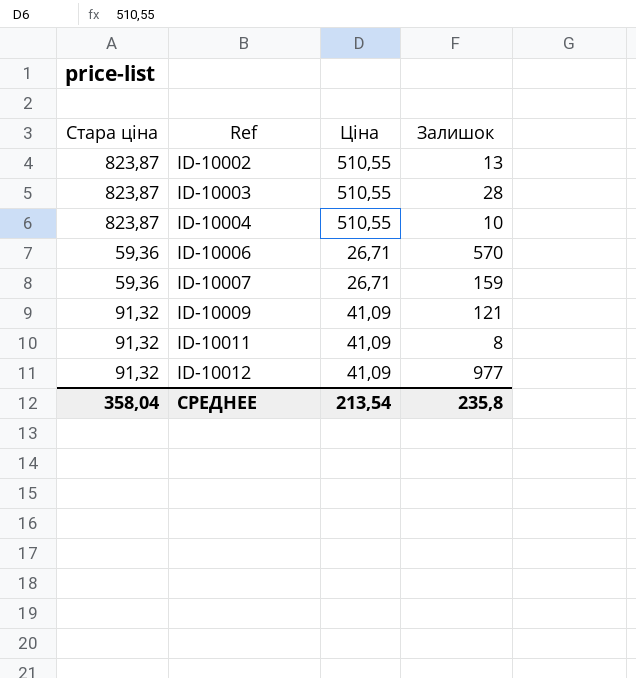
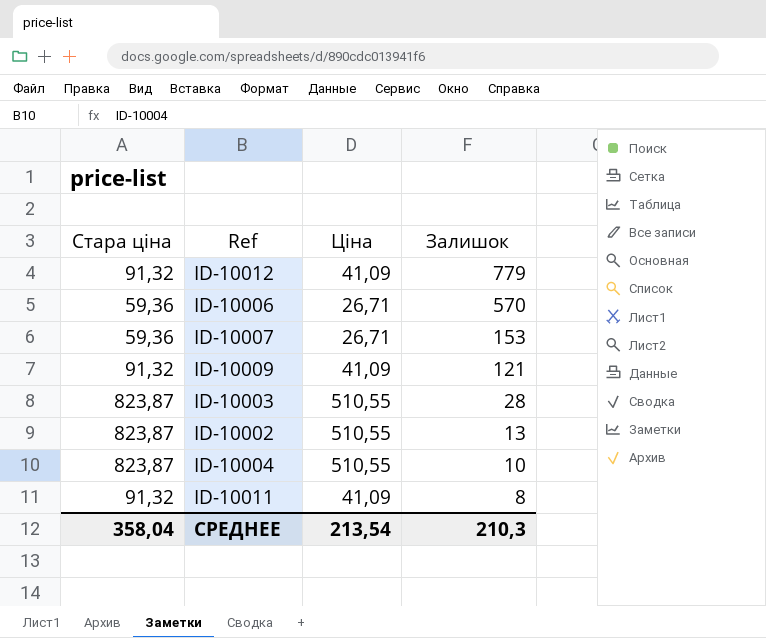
row order: Ref ascending -> Залишок descending
ID-10012 | Залишок: 977 -> 779
ID-10007 | Залишок: 159 -> 153
СРЕДНЕЕ | Залишок: 235,8 -> 210,3

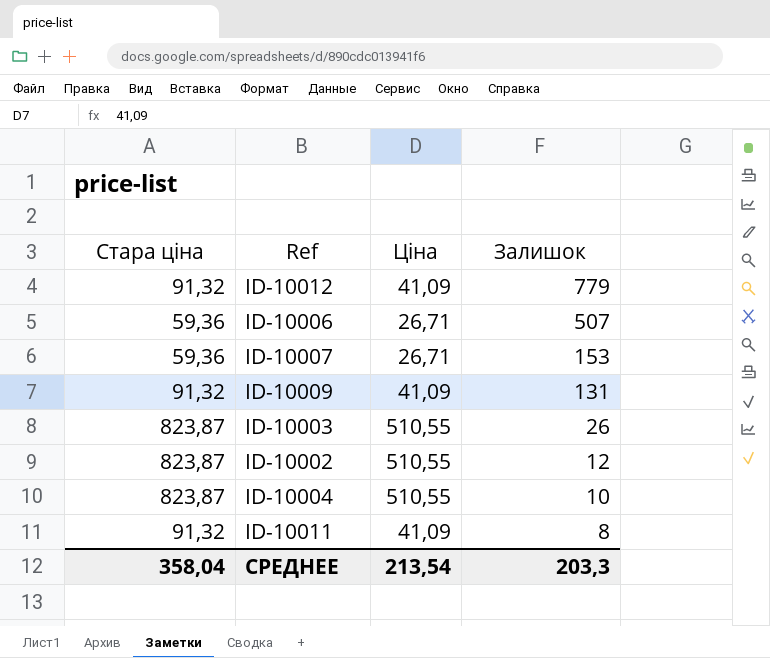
ID-10006 | Залишок: 570 -> 507
ID-10009 | Залишок: 121 -> 131
ID-10003 | Залишок: 28 -> 26
ID-10002 | Залишок: 13 -> 12
СРЕДНЕЕ | Залишок: 210,3 -> 203,3

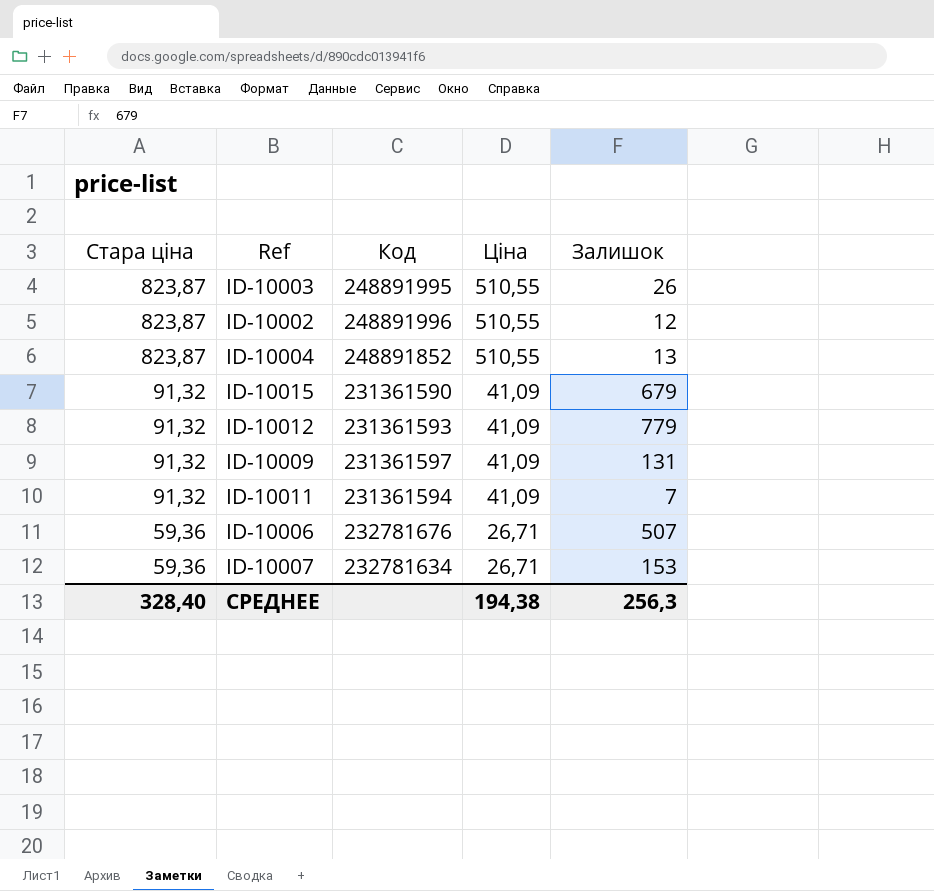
row order: Залишок descending -> Стара ціна descending
column Код | position: none -> 3
ID-10004 | Залишок: 10 -> 13
row ID-10015: none -> 91,32 | 231361590 | 41,09 | 679
ID-10011 | Залишок: 8 -> 7
СРЕДНЕЕ | Стара ціна: 358,04 -> 328,40
СРЕДНЕЕ | Ціна: 213,54 -> 194,38
СРЕДНЕЕ | Залишок: 203,3 -> 256,3

